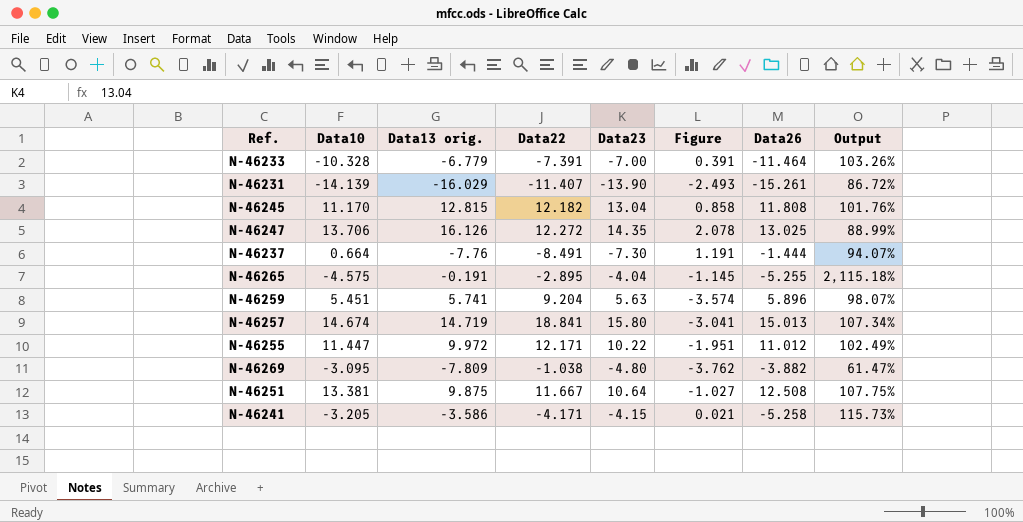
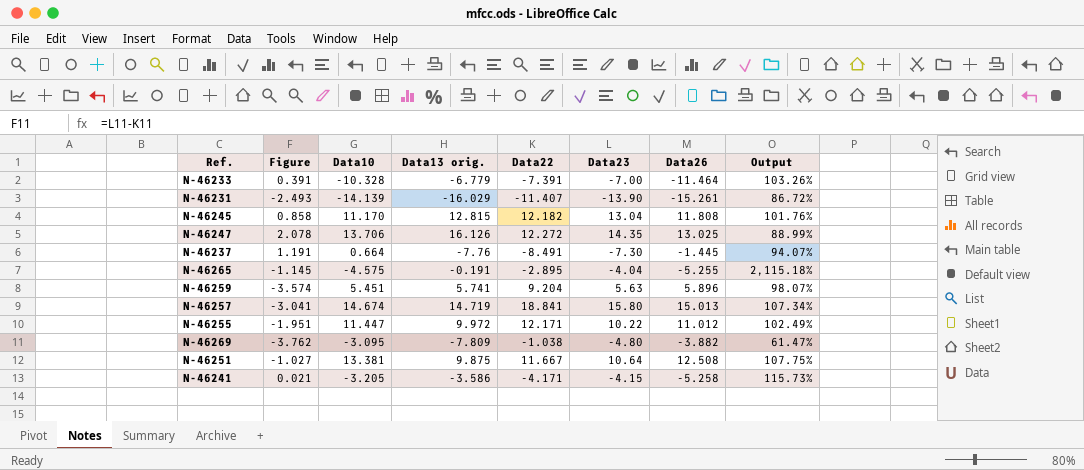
column Figure | position: 6 -> 2
N-46237 | Data26: -1.444 -> -1.445

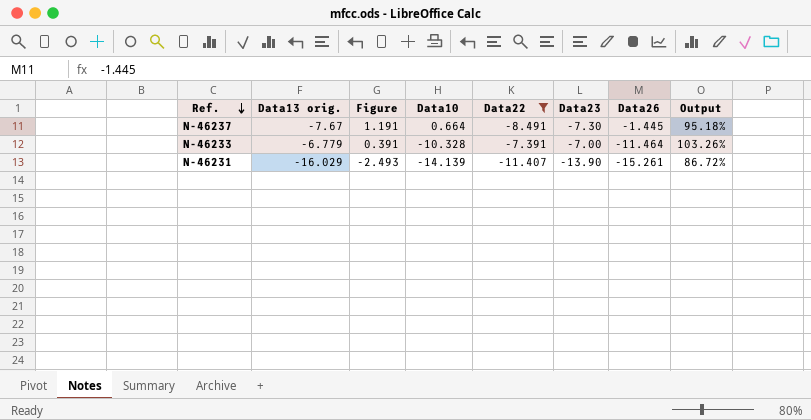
filter: none -> Data22 <= -7.391
row order: none -> Ref. descending
column Data13 orig. | position: 4 -> 2
N-46237 | Data13 orig.: -7.76 -> -7.67
N-46237 | Output: 94.07% -> 95.18%

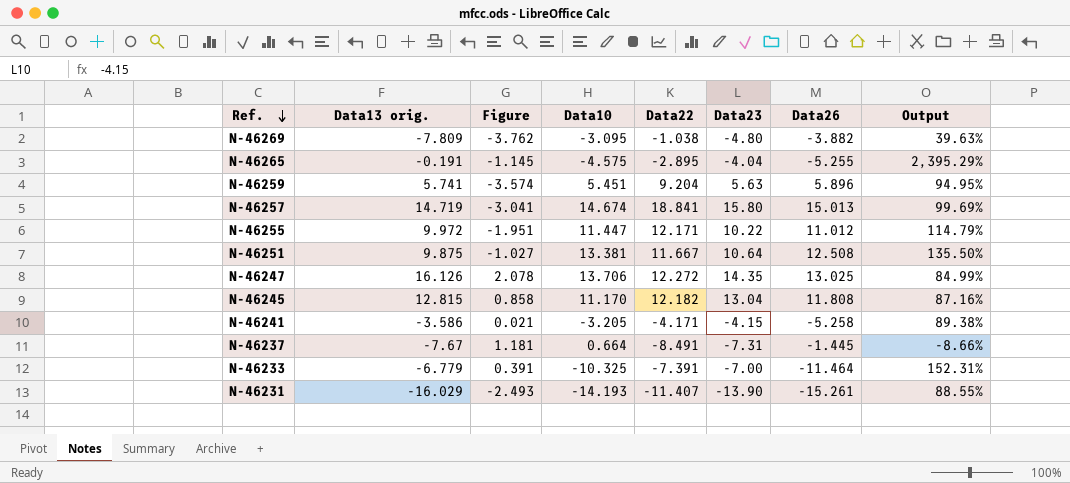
filter: Data22 <= -7.391 -> none
column Output | formula: [Data23] / [Data13 orig.] -> [Data10] / [Data13 orig.]
N-46237 | Figure: 1.191 -> 1.181
N-46237 | Data23: -7.30 -> -7.31
N-46233 | Data10: -10.328 -> -10.325
N-46231 | Data10: -14.139 -> -14.193

